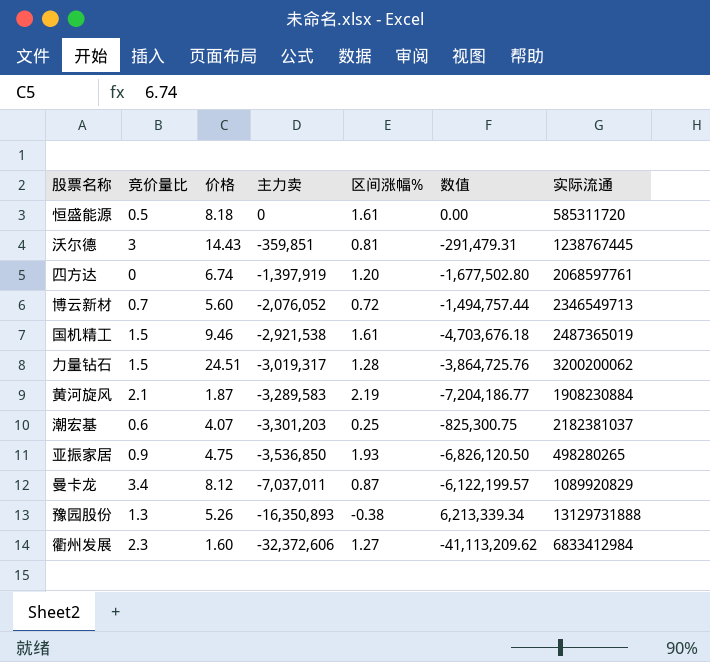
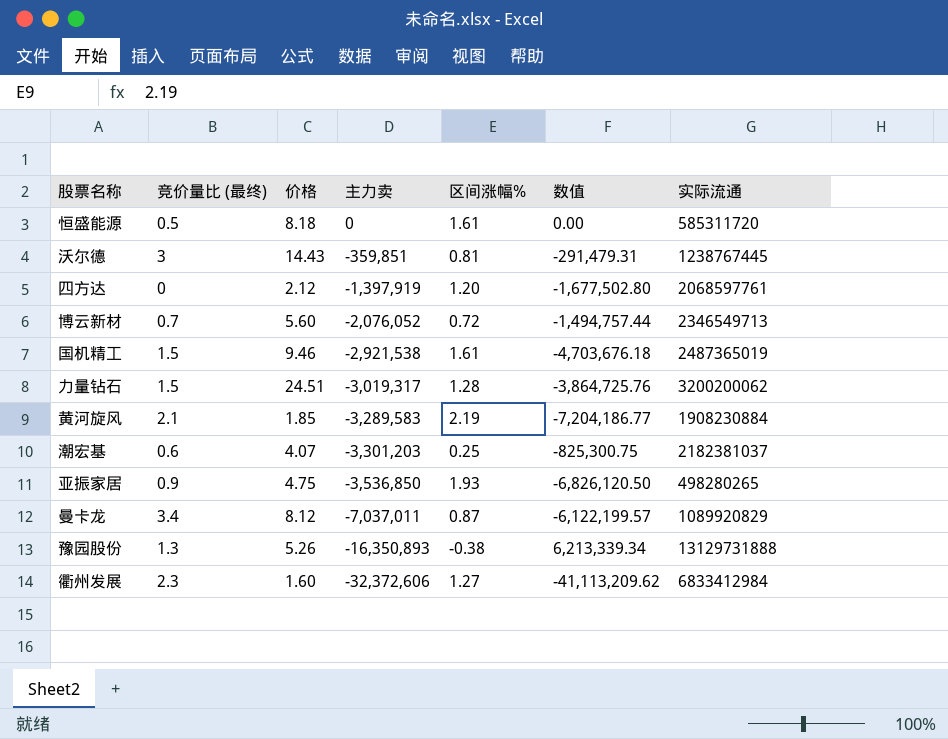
column name: 竞价量比 -> 竞价量比 (最终)
四方达 | 价格: 6.74 -> 2.12
黄河旋风 | 价格: 1.87 -> 1.85

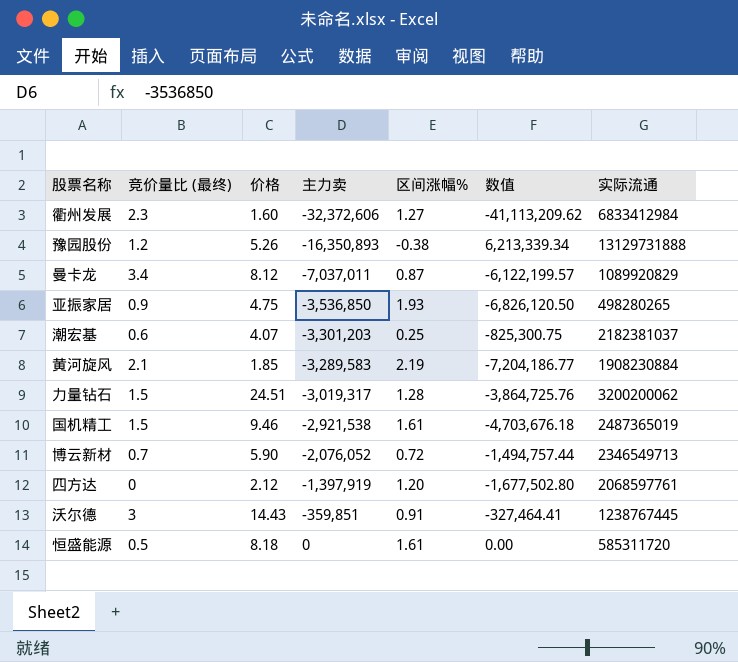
row order: 主力卖 descending -> 主力卖 ascending
豫园股份 | 竞价量比 (最终): 1.3 -> 1.2
博云新材 | 价格: 5.60 -> 5.90
沃尔德 | 区间涨幅%: 0.81 -> 0.91
沃尔德 | 数值: -291,479.31 -> -327,464.41

